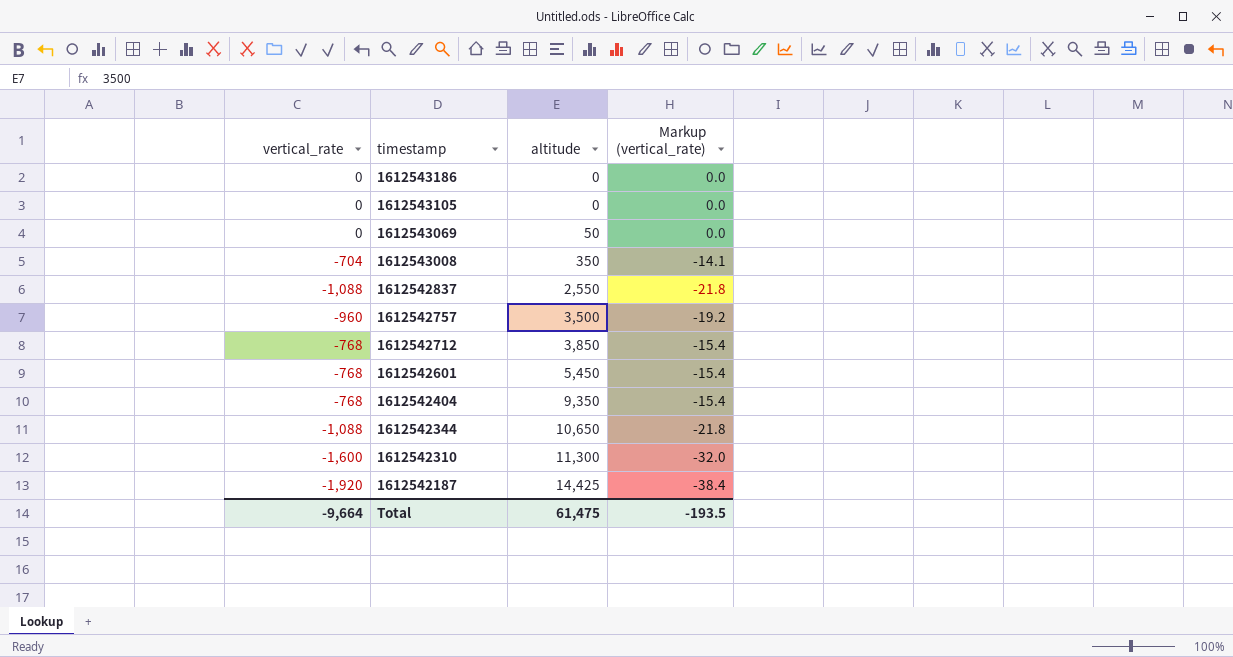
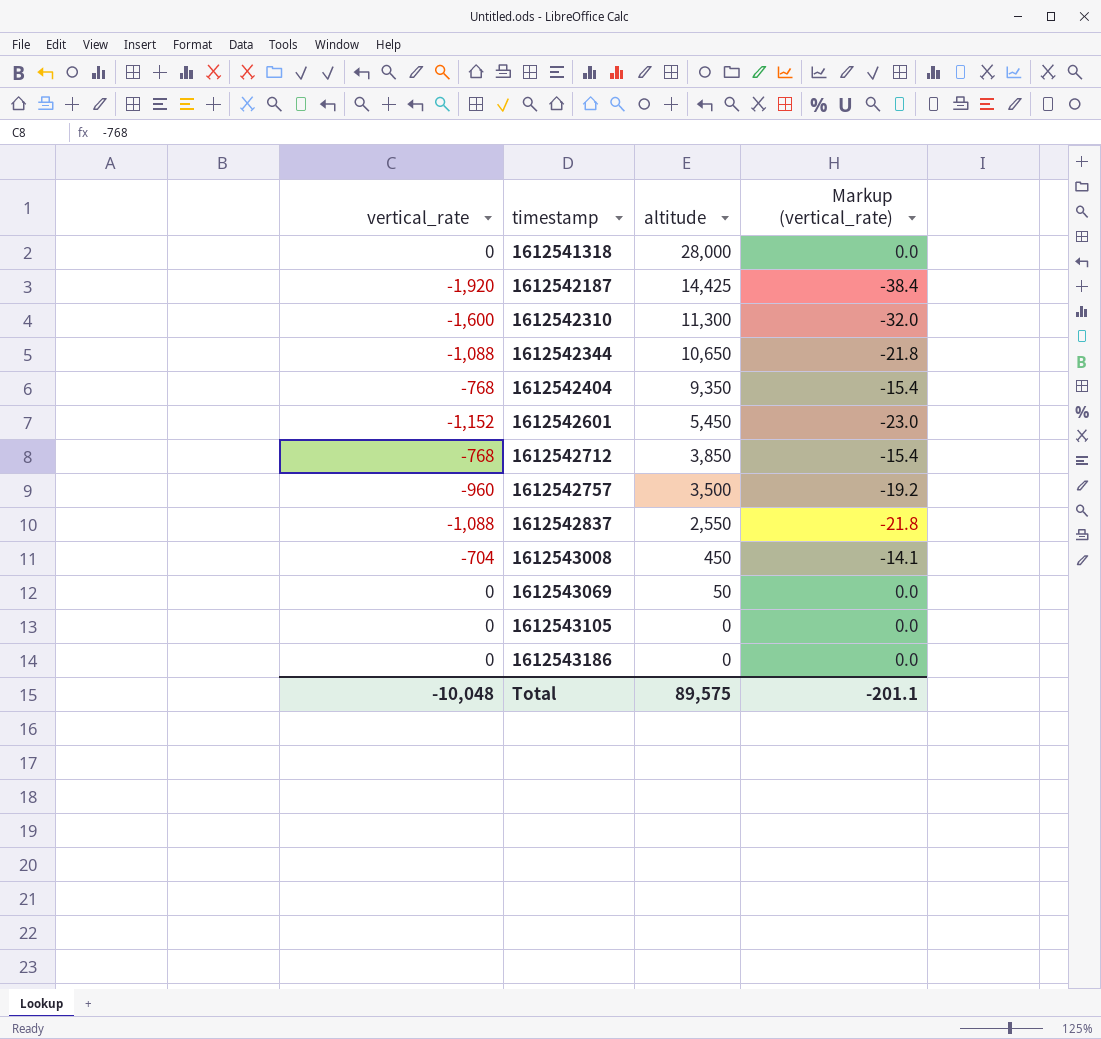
row order: timestamp descending -> timestamp ascending
row 1612541318: none -> 0 | 28,000 | 0.0
1612542601 | vertical_rate: -768 -> -1,152
1612542601 | Markup (vertical_rate): -15.4 -> -23.0
1612543008 | altitude: 350 -> 450
Total | vertical_rate: -9,664 -> -10,048
Total | altitude: 61,475 -> 89,575
Total | Markup (vertical_rate): -193.5 -> -201.1

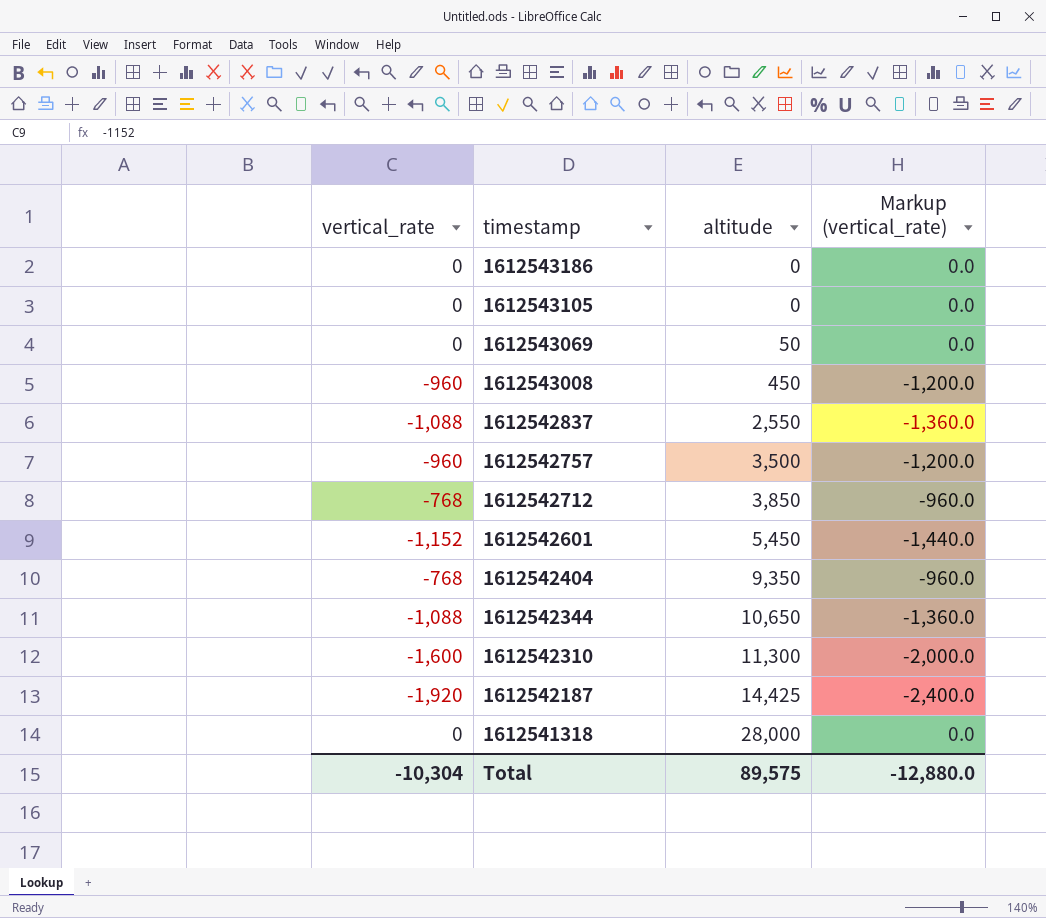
row order: timestamp ascending -> timestamp descending
column Markup (vertical_rate) | formula: [vertical_rate] * 0.02 -> [vertical_rate] * 1.25
1612543008 | vertical_rate: -704 -> -960
Total | vertical_rate: -10,048 -> -10,304
Total | Markup (vertical_rate): -201.1 -> -12,880.0

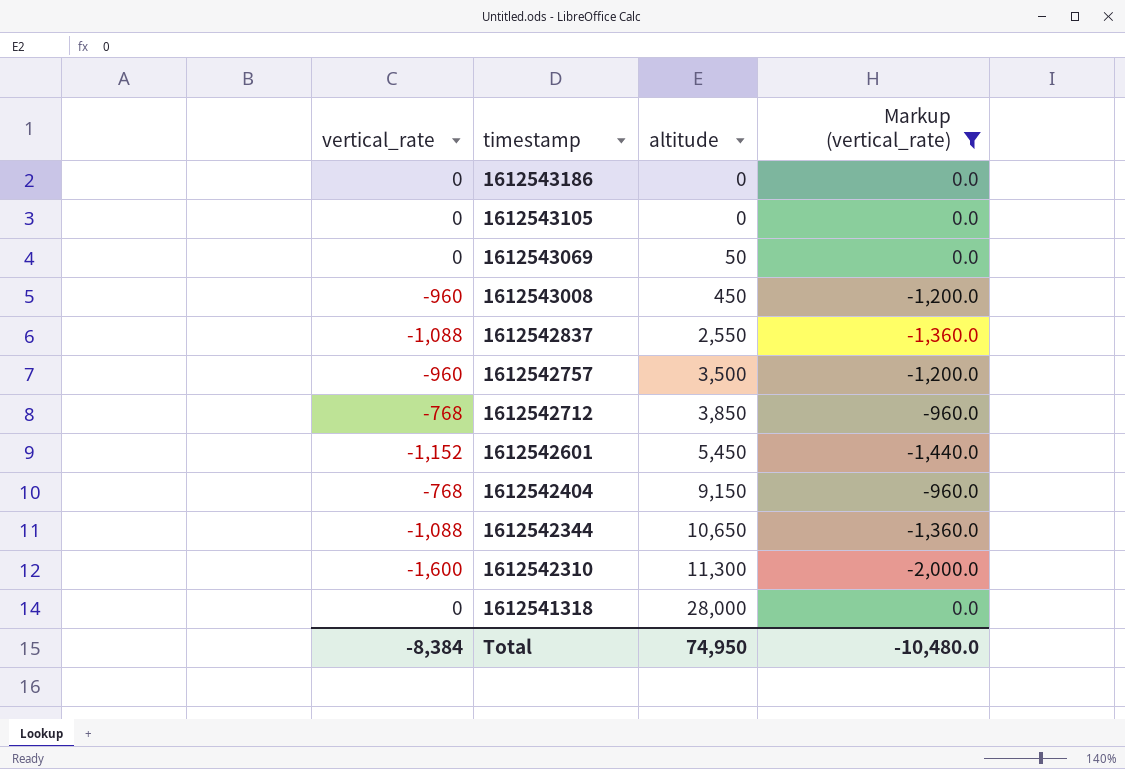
filter: none -> Markup (vertical_rate) != -2,400.0
1612542404 | altitude: 9,350 -> 9,150
Total | vertical_rate: -10,304 -> -8,384
Total | altitude: 89,575 -> 74,950
Total | Markup (vertical_rate): -12,880.0 -> -10,480.0

